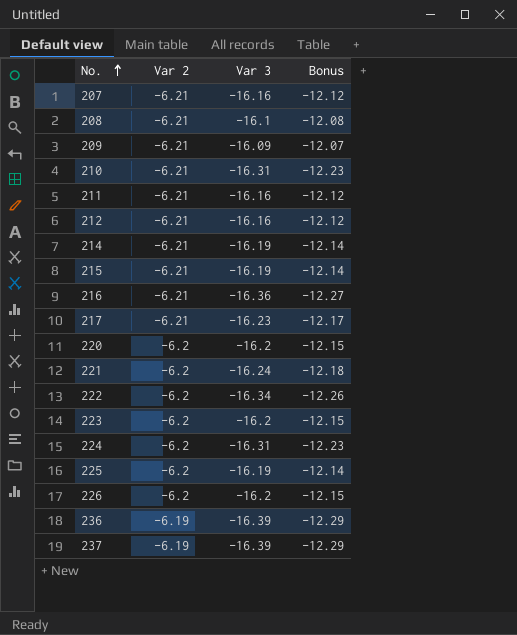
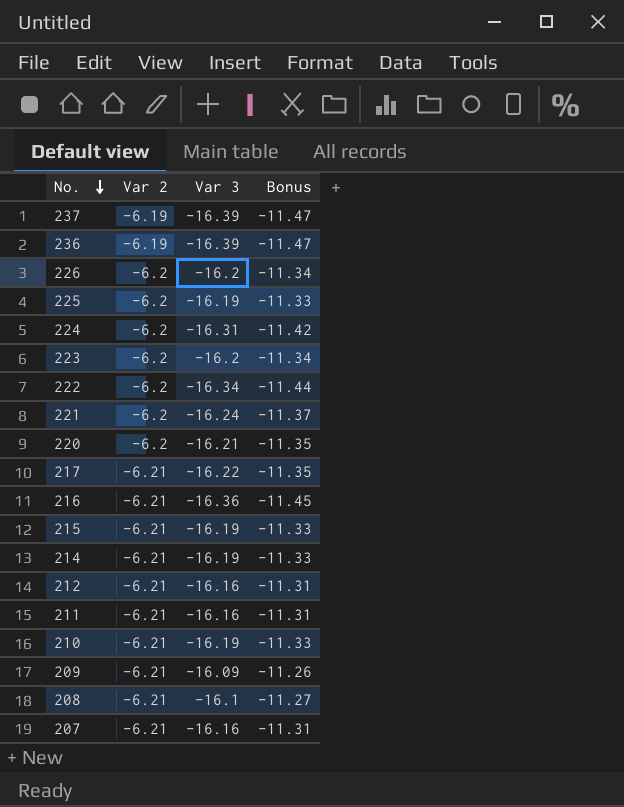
row order: No. ascending -> No. descending
column Bonus | formula: [Var 3] * 0.75 -> [Var 3] * 0.7
220 | Var 3: -16.2 -> -16.21
217 | Var 3: -16.23 -> -16.22
210 | Var 3: -16.31 -> -16.19

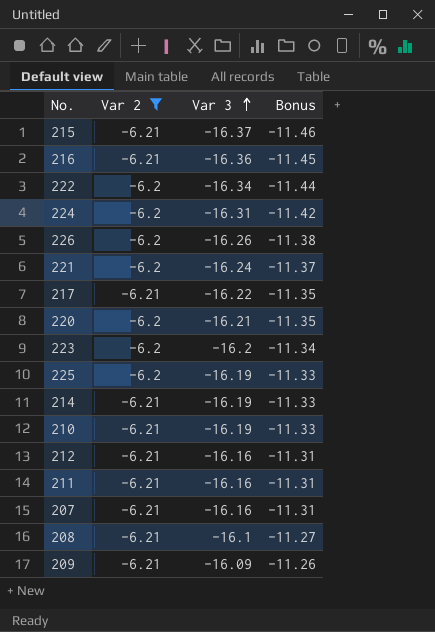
filter: none -> Var 2 != -6.19
row order: No. descending -> Var 3 ascending
215 | Var 3: -16.19 -> -16.37
215 | Bonus: -11.33 -> -11.46
226 | Var 3: -16.2 -> -16.26
226 | Bonus: -11.34 -> -11.38

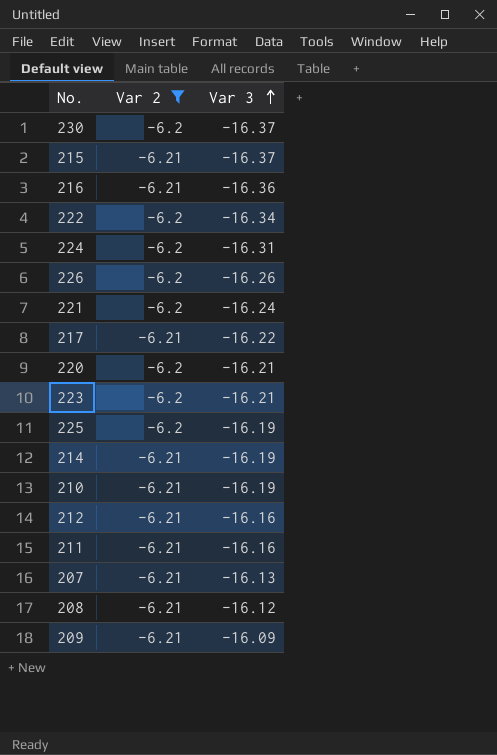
column Bonus | formula: [Var 3] * 0.7 -> none
row 230: none -> -6.2 | -16.37
223 | Var 3: -16.2 -> -16.21
207 | Var 3: -16.16 -> -16.13
208 | Var 3: -16.1 -> -16.12

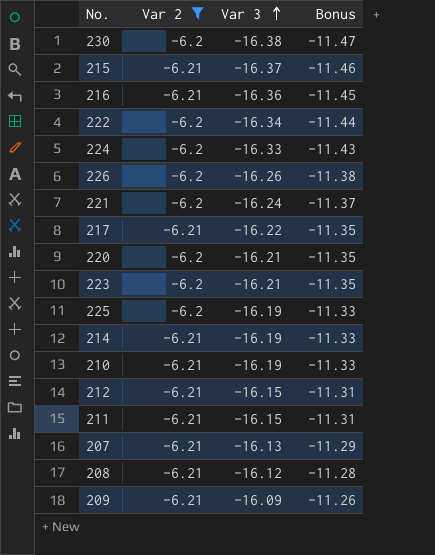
column Bonus | formula: none -> [Var 3] * 0.7
230 | Var 3: -16.37 -> -16.38
224 | Var 3: -16.31 -> -16.33
212 | Var 3: -16.16 -> -16.15
211 | Var 3: -16.16 -> -16.15

